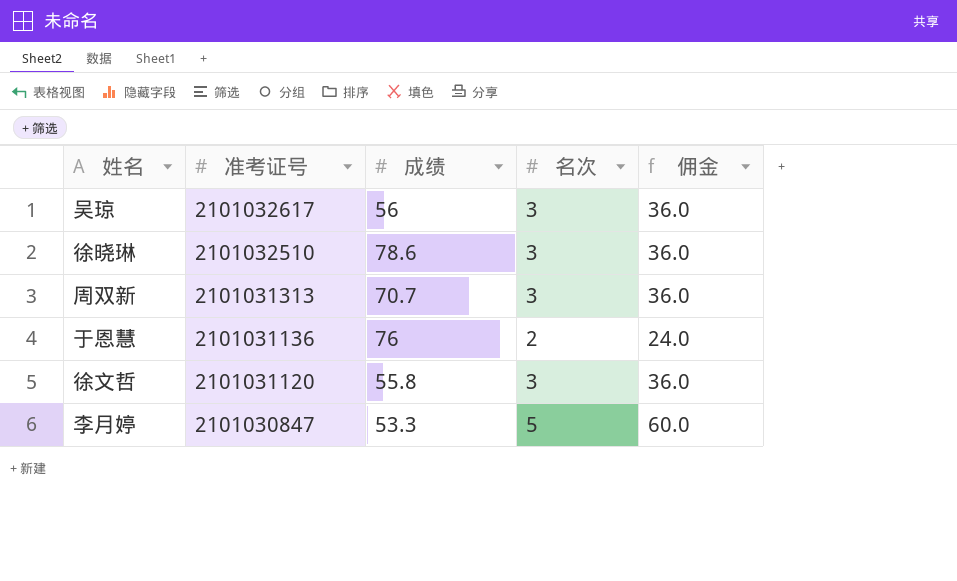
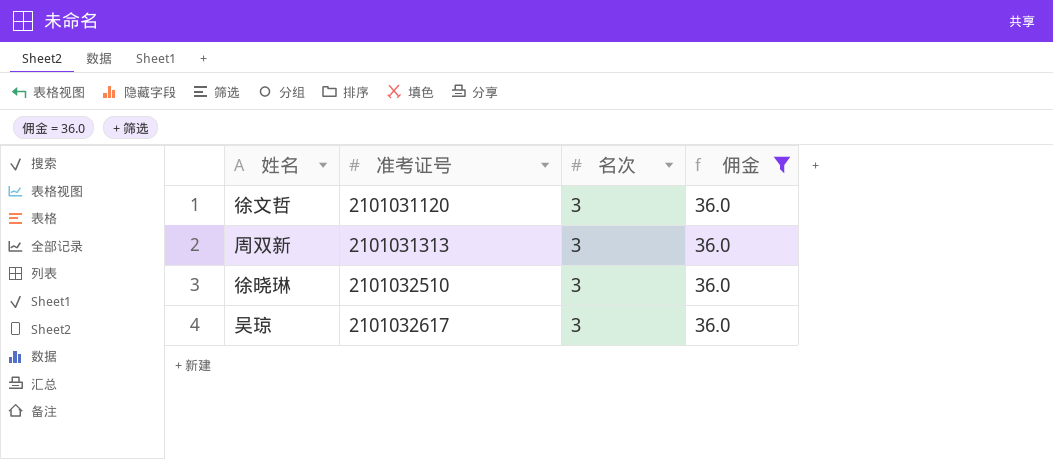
filter: none -> 佣金 = 36.0
row order: 准考证号 descending -> 准考证号 ascending
column 成绩 | position: 3 -> none

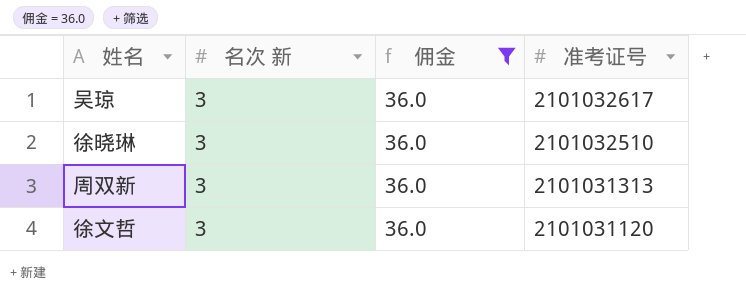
row order: 准考证号 ascending -> 准考证号 descending
column name: 名次 -> 名次 新
column 准考证号 | position: 2 -> 4

